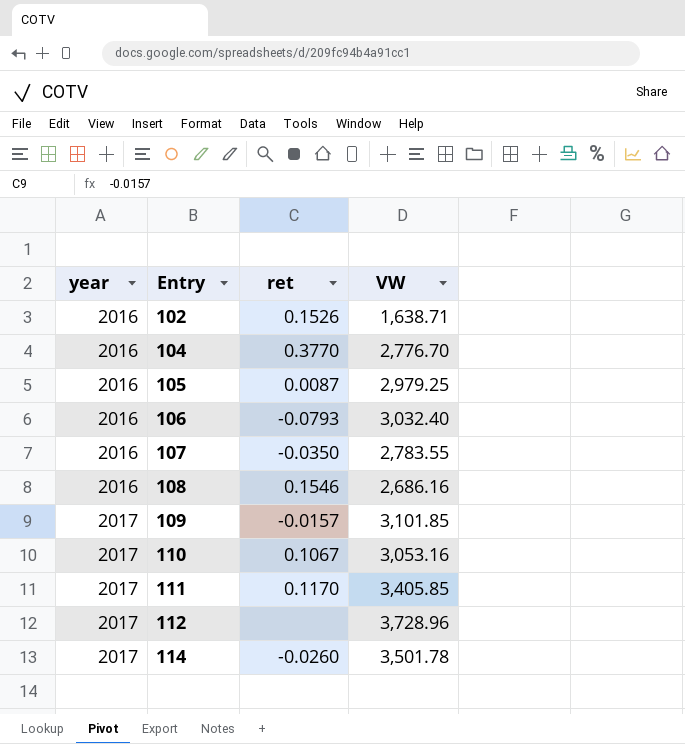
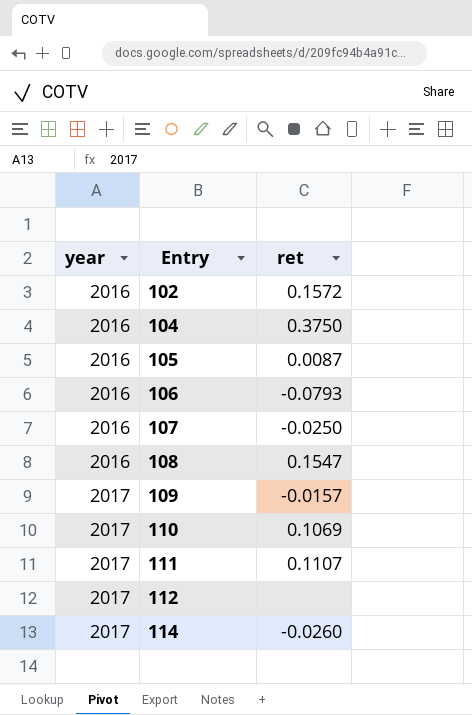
column VW | position: 4 -> none
102 | ret: 0.1526 -> 0.1572
104 | ret: 0.3770 -> 0.3750
107 | ret: -0.0350 -> -0.0250
108 | ret: 0.1546 -> 0.1547
110 | ret: 0.1067 -> 0.1069
111 | ret: 0.1170 -> 0.1107

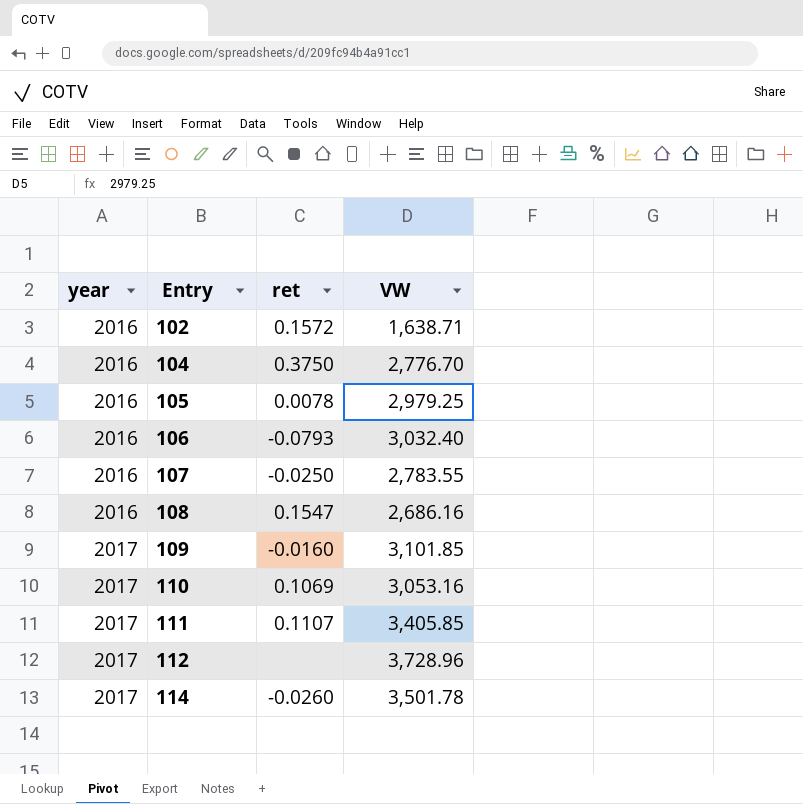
column VW | position: none -> 4
105 | ret: 0.0087 -> 0.0078
109 | ret: -0.0157 -> -0.0160

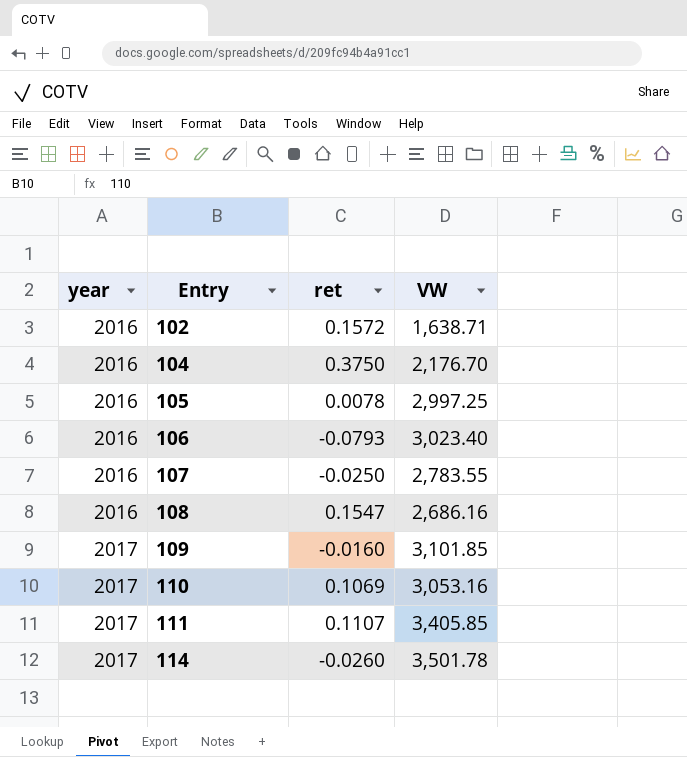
row 112: 2017 | none | 3,728.96 -> none
104 | VW: 2,776.70 -> 2,176.70
105 | VW: 2,979.25 -> 2,997.25
106 | VW: 3,032.40 -> 3,023.40

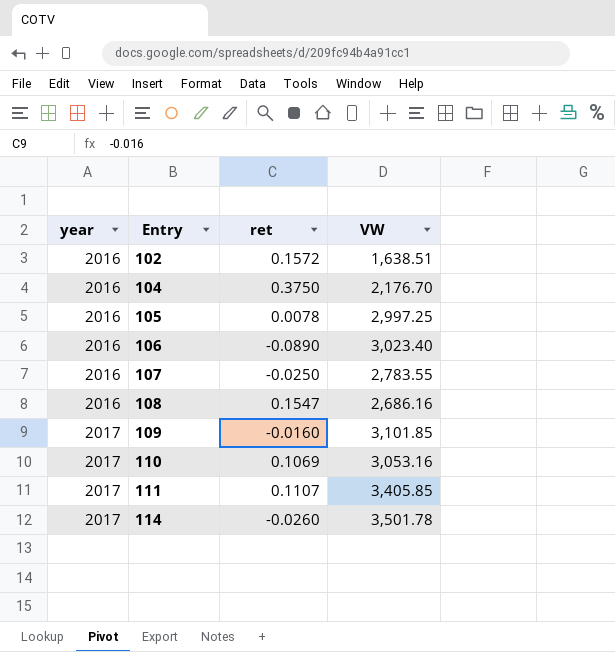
102 | VW: 1,638.71 -> 1,638.51
106 | ret: -0.0793 -> -0.0890

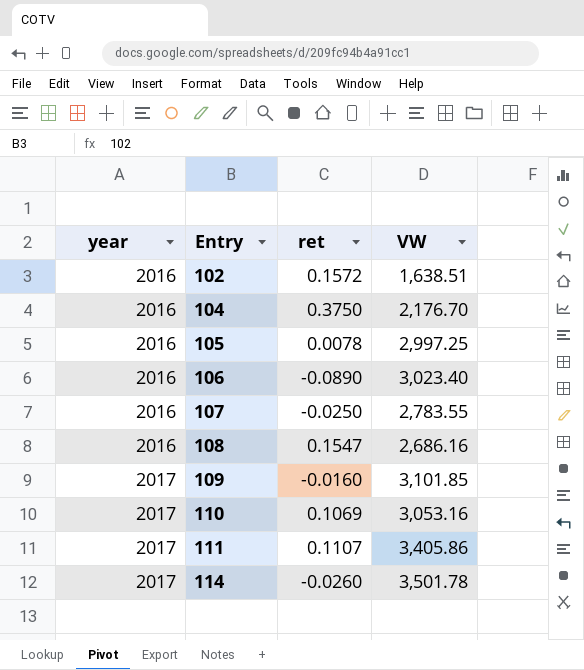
111 | VW: 3,405.85 -> 3,405.86

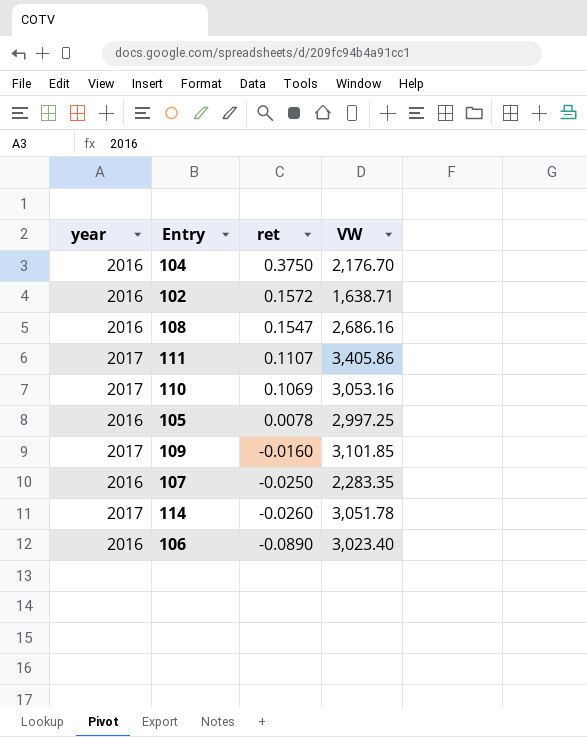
row order: year ascending -> ret descending
102 | VW: 1,638.51 -> 1,638.71
107 | VW: 2,783.55 -> 2,283.35
114 | VW: 3,501.78 -> 3,051.78

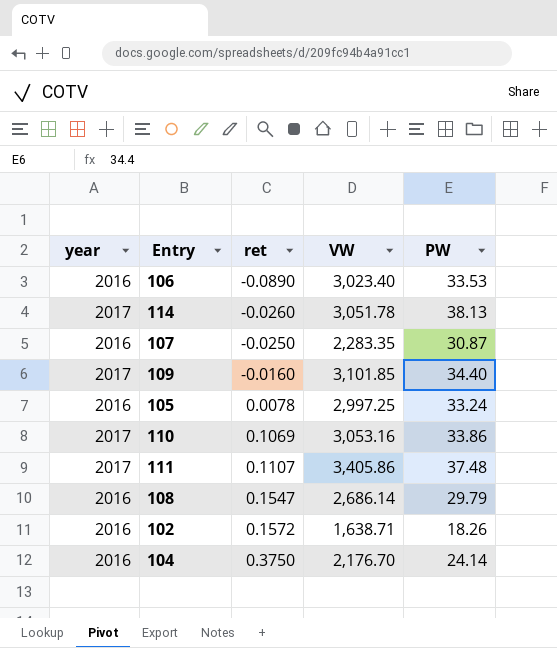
row order: ret descending -> ret ascending
column PW | position: none -> 5
108 | VW: 2,686.16 -> 2,686.14

